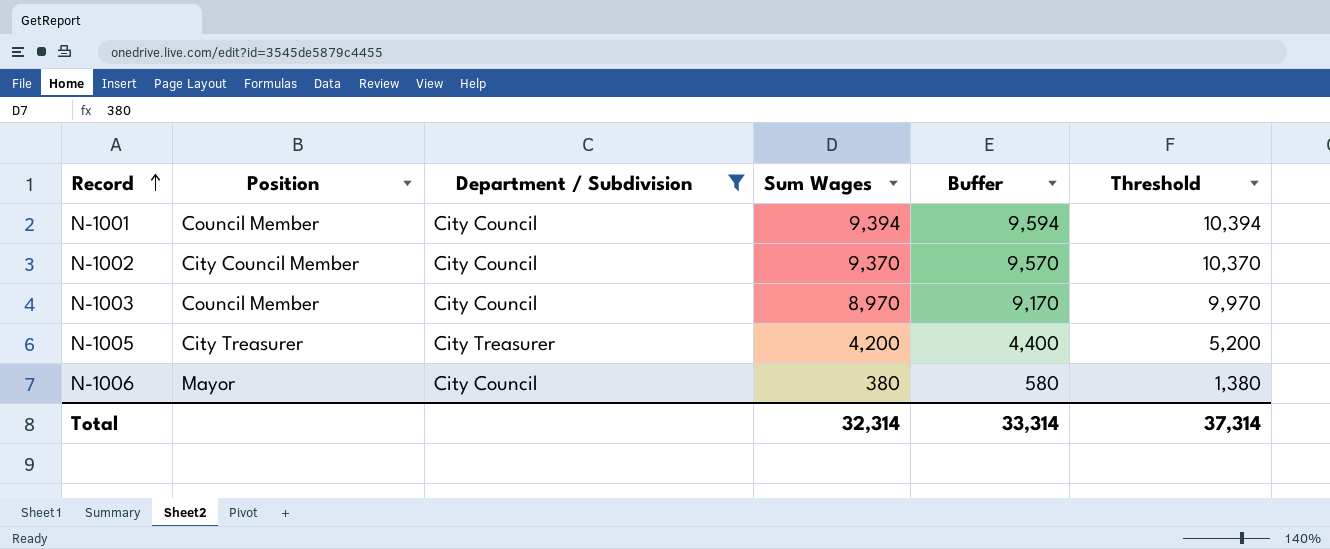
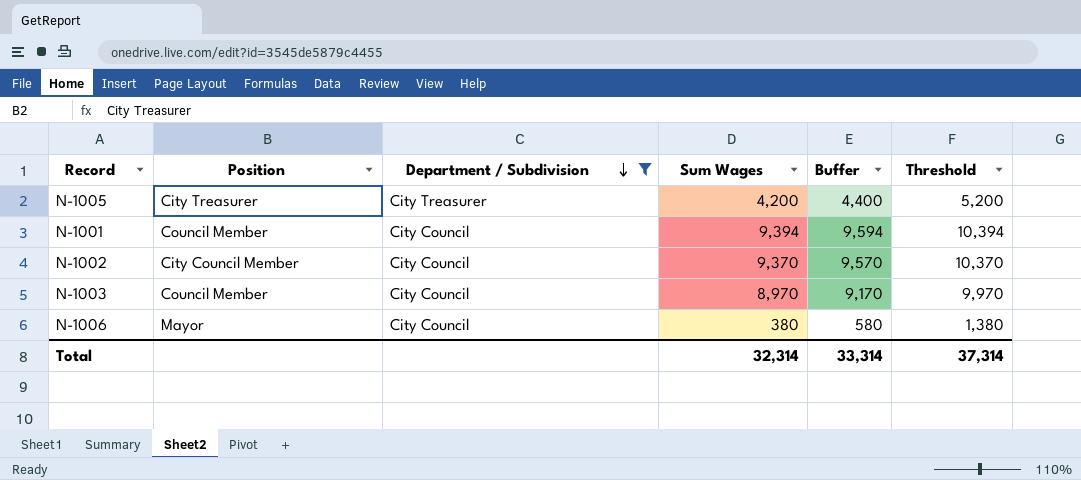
row order: Record ascending -> Department / Subdivision descending

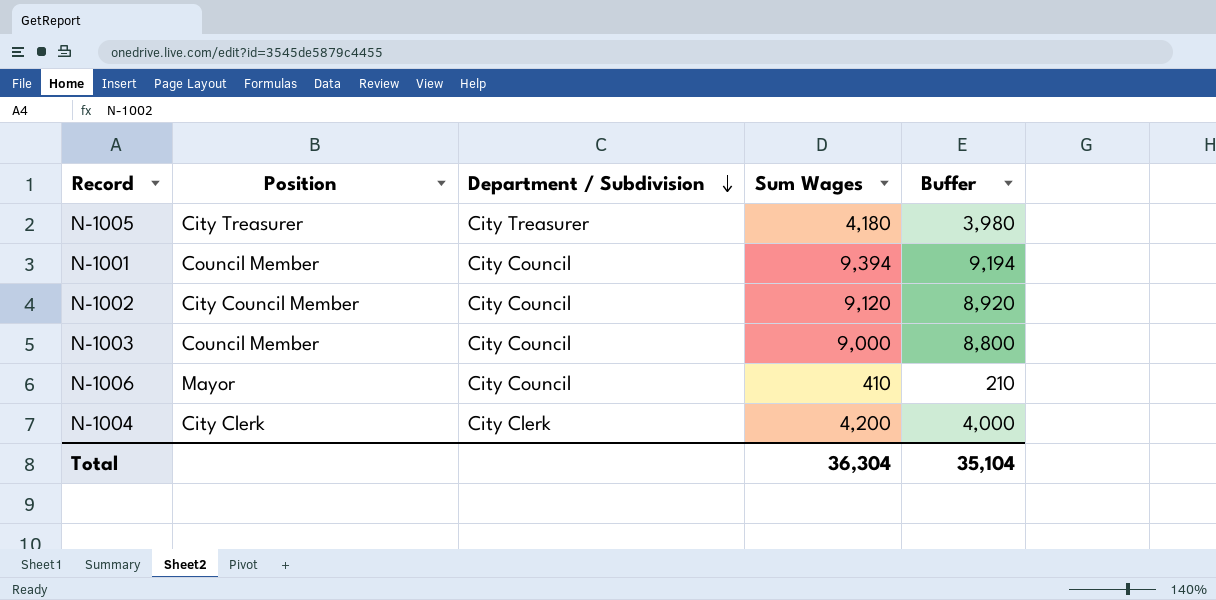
filter: Department / Subdivision != City Clerk -> none
column Threshold | formula: [Sum Wages] + 1000 -> none
column Buffer | formula: [Sum Wages] + 200 -> [Sum Wages] - 200
N-1005 | Sum Wages: 4,200 -> 4,180
N-1002 | Sum Wages: 9,370 -> 9,120
N-1003 | Sum Wages: 8,970 -> 9,000
N-1006 | Sum Wages: 380 -> 410
Total | Sum Wages: 32,314 -> 36,304
Total | Buffer: 33,314 -> 35,104

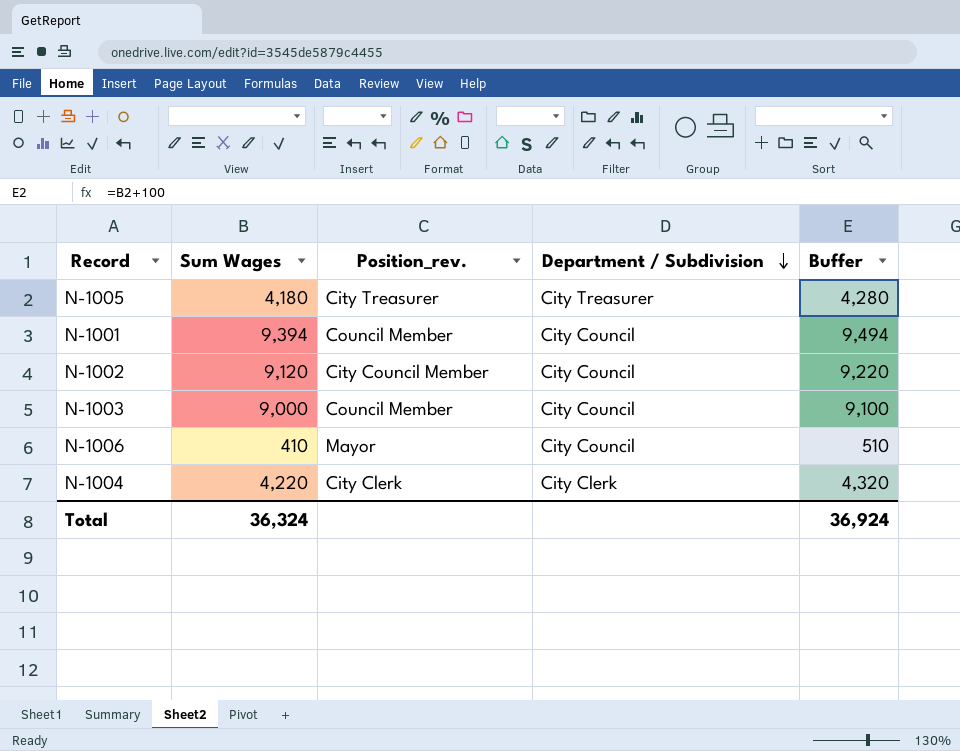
column Sum Wages | position: 4 -> 2
column name: Position -> Position_rev.
column Buffer | formula: [Sum Wages] - 200 -> [Sum Wages] + 100
N-1004 | Sum Wages: 4,200 -> 4,220
Total | Sum Wages: 36,304 -> 36,324
Total | Buffer: 35,104 -> 36,924

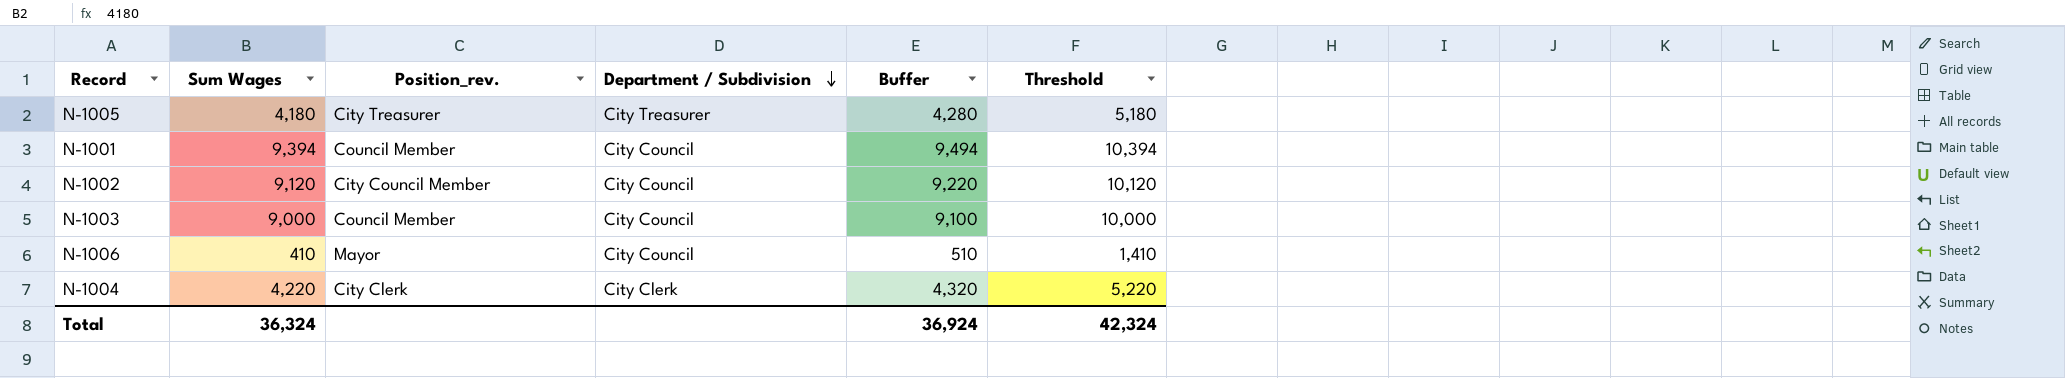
column Threshold | formula: none -> [Sum Wages] + 1000

